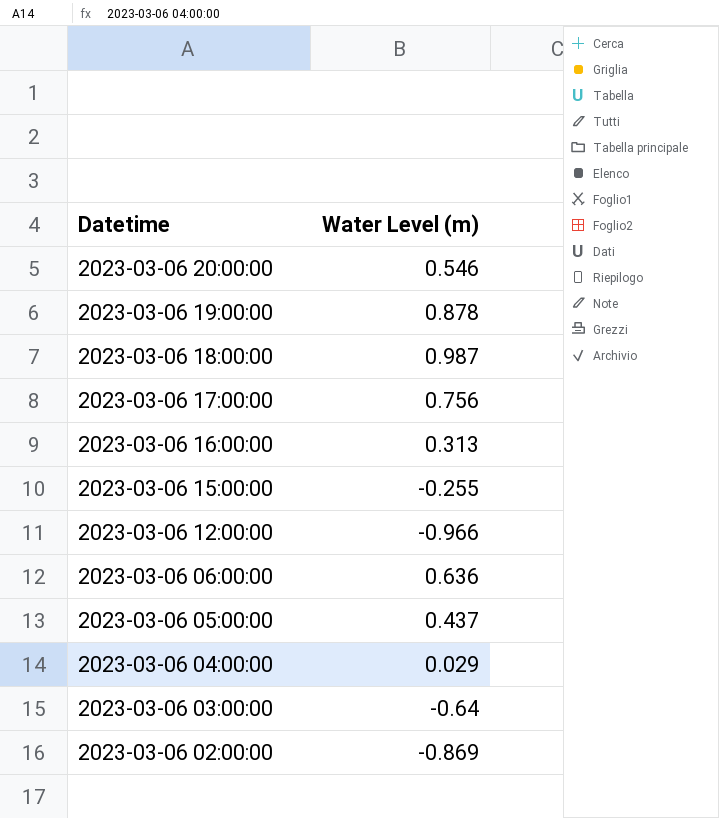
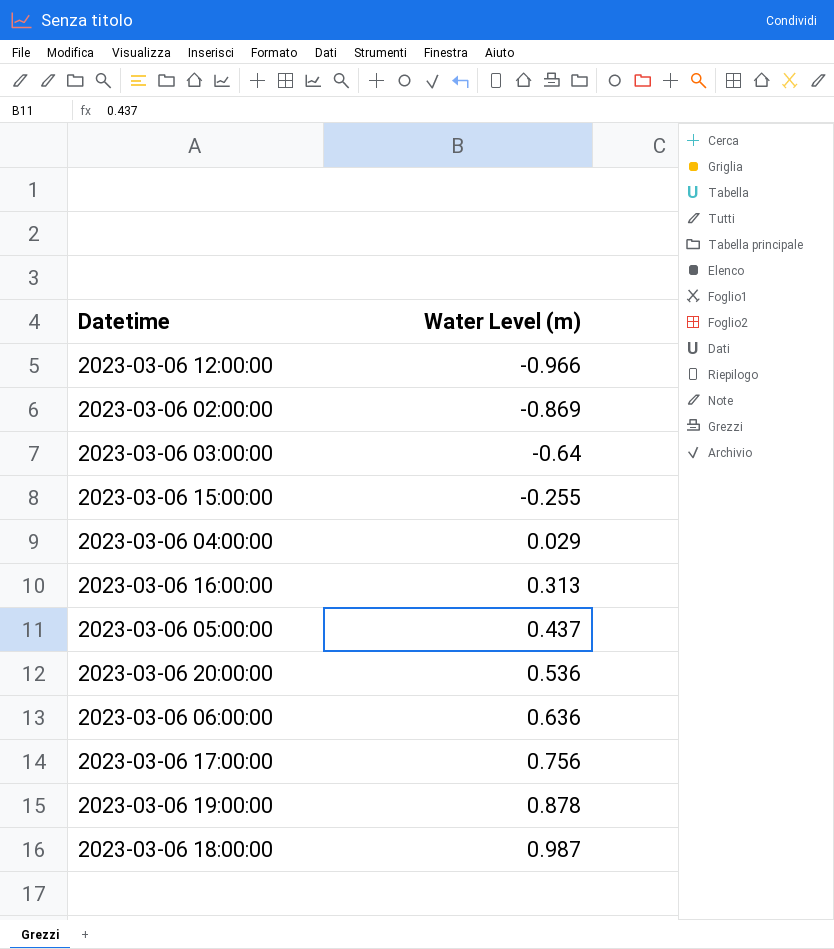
row order: Datetime descending -> Water Level (m) ascending
2023-03-06 20:00:00 | Water Level (m): 0.546 -> 0.536

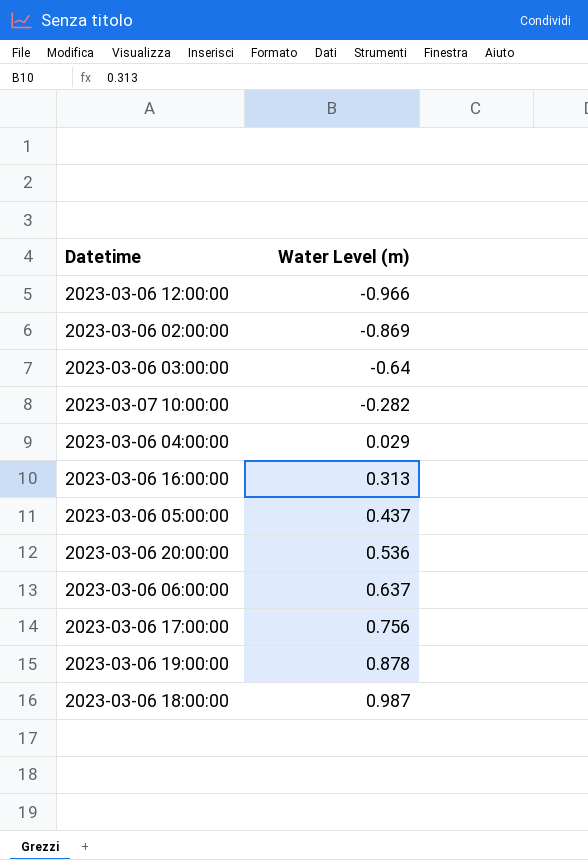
row 2023-03-06 15:00:00: -0.255 -> none
row 2023-03-07 10:00:00: none -> -0.282
2023-03-06 06:00:00 | Water Level (m): 0.636 -> 0.637

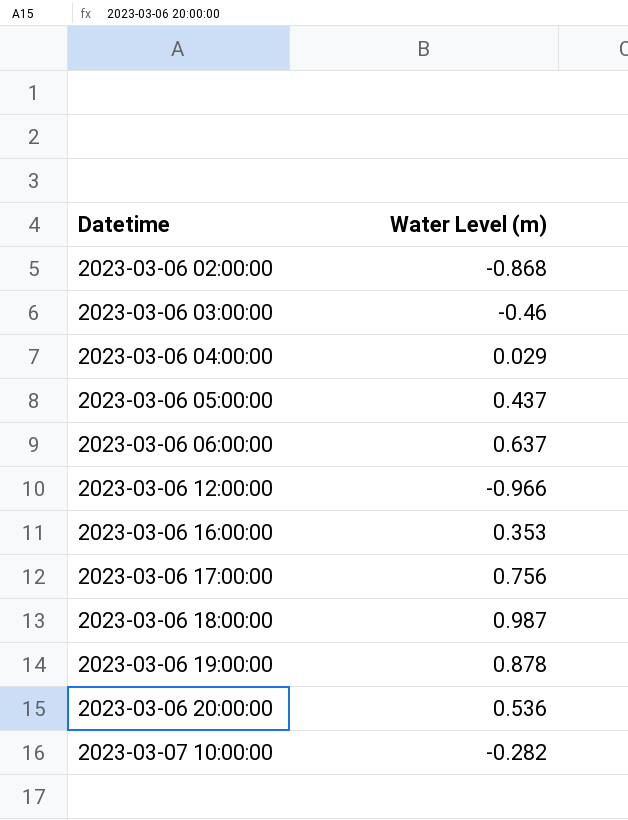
row order: Water Level (m) ascending -> Datetime ascending
2023-03-06 02:00:00 | Water Level (m): -0.869 -> -0.868
2023-03-06 03:00:00 | Water Level (m): -0.64 -> -0.46
2023-03-06 16:00:00 | Water Level (m): 0.313 -> 0.353

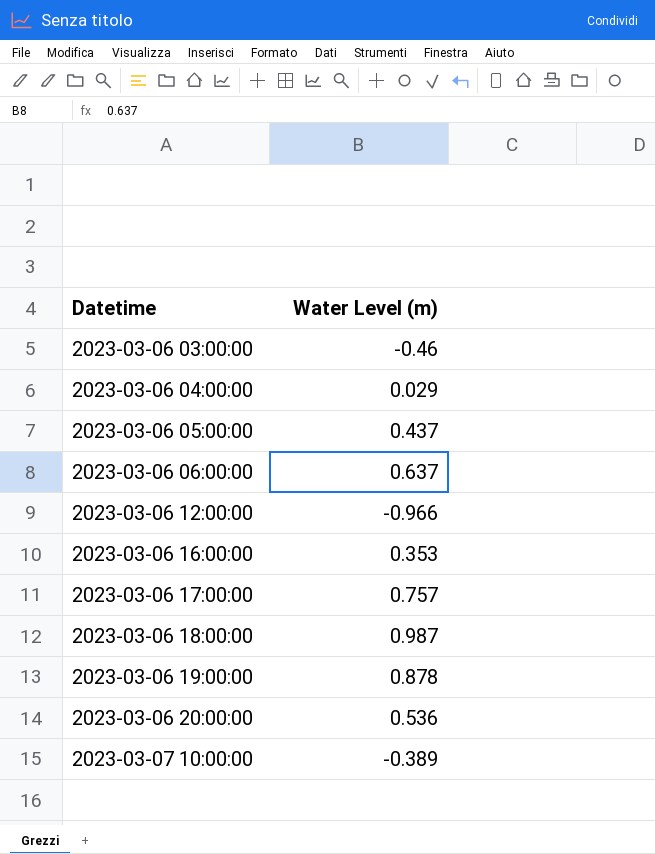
row 2023-03-06 02:00:00: -0.868 -> none
2023-03-06 17:00:00 | Water Level (m): 0.756 -> 0.757
2023-03-07 10:00:00 | Water Level (m): -0.282 -> -0.389

